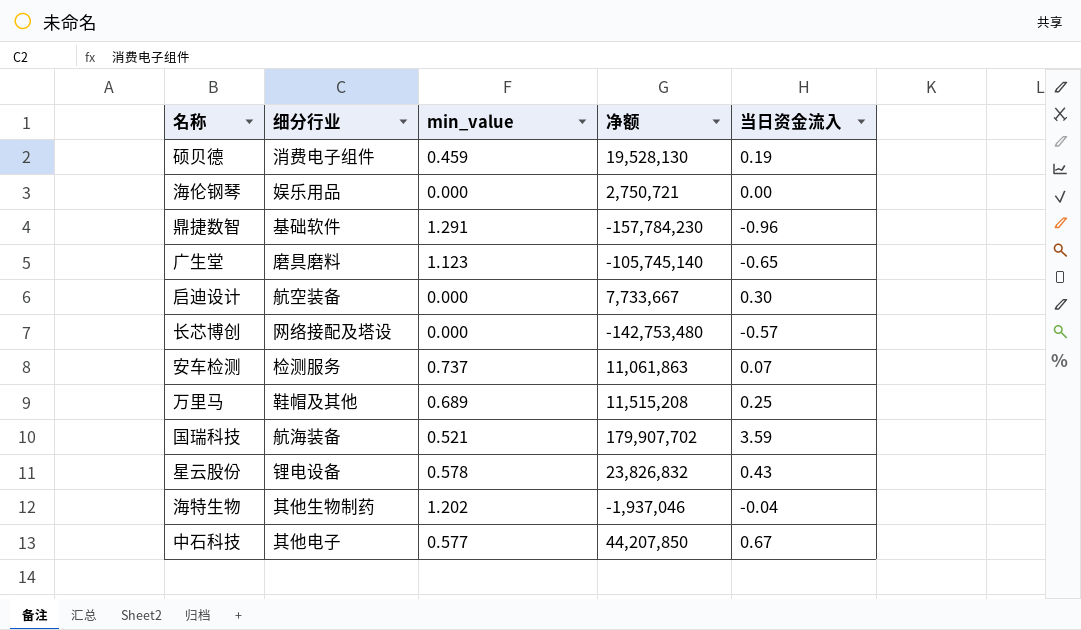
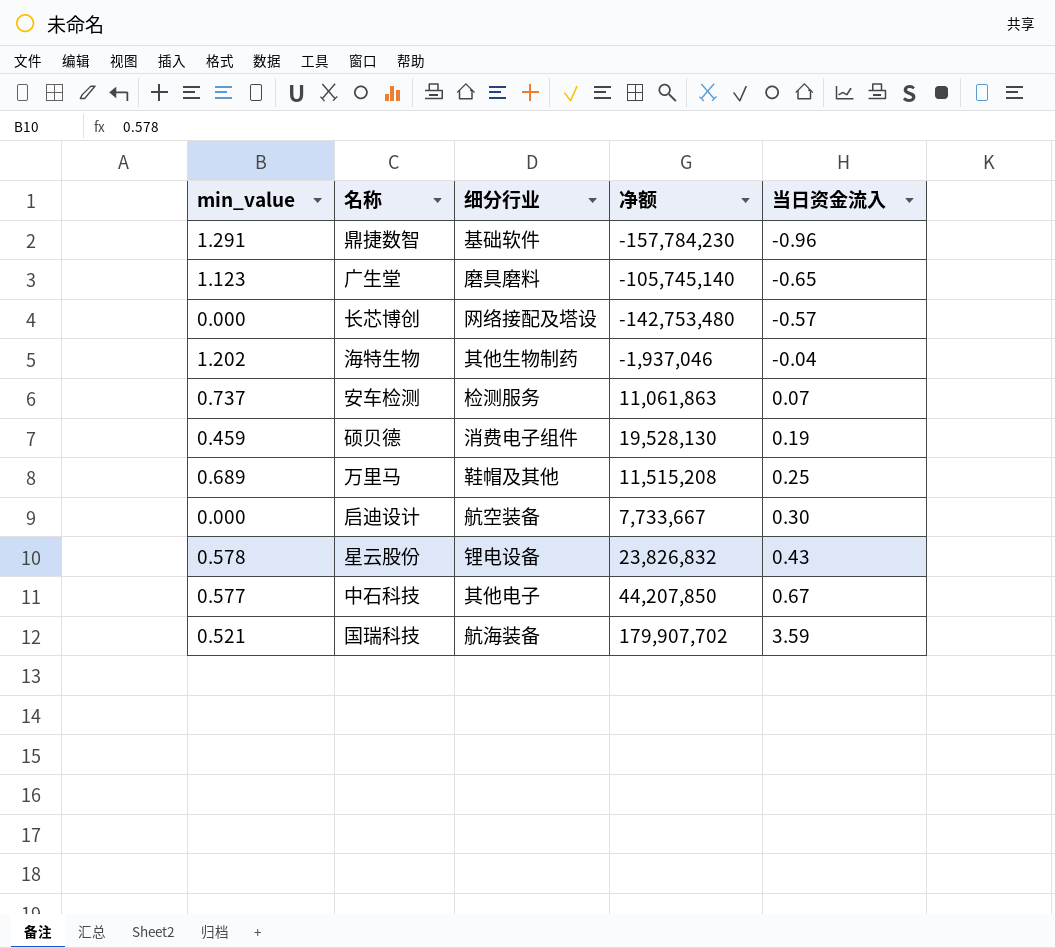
row order: none -> 当日资金流入 ascending
column min_value | position: 3 -> 1
row 海伦钢琴: 娱乐用品 | 0.000 | 2,750,721 | 0.00 -> none

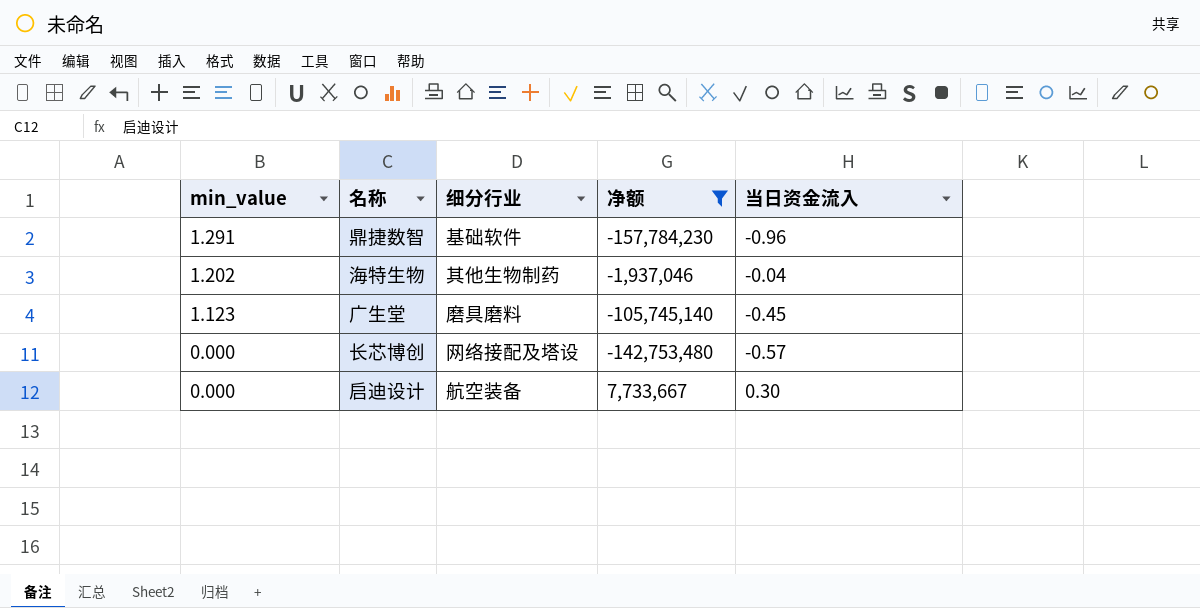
filter: none -> 净额 <= 7,733,667
row order: 当日资金流入 ascending -> min_value descending
广生堂 | 当日资金流入: -0.65 -> -0.45

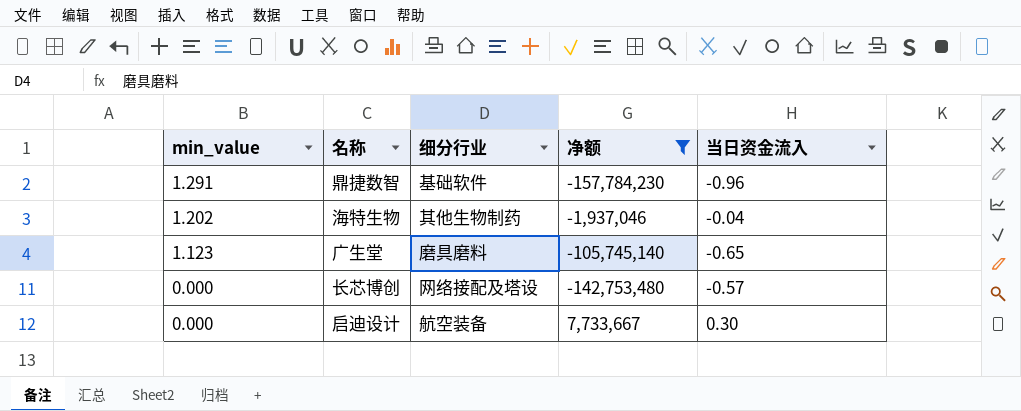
广生堂 | 当日资金流入: -0.45 -> -0.65

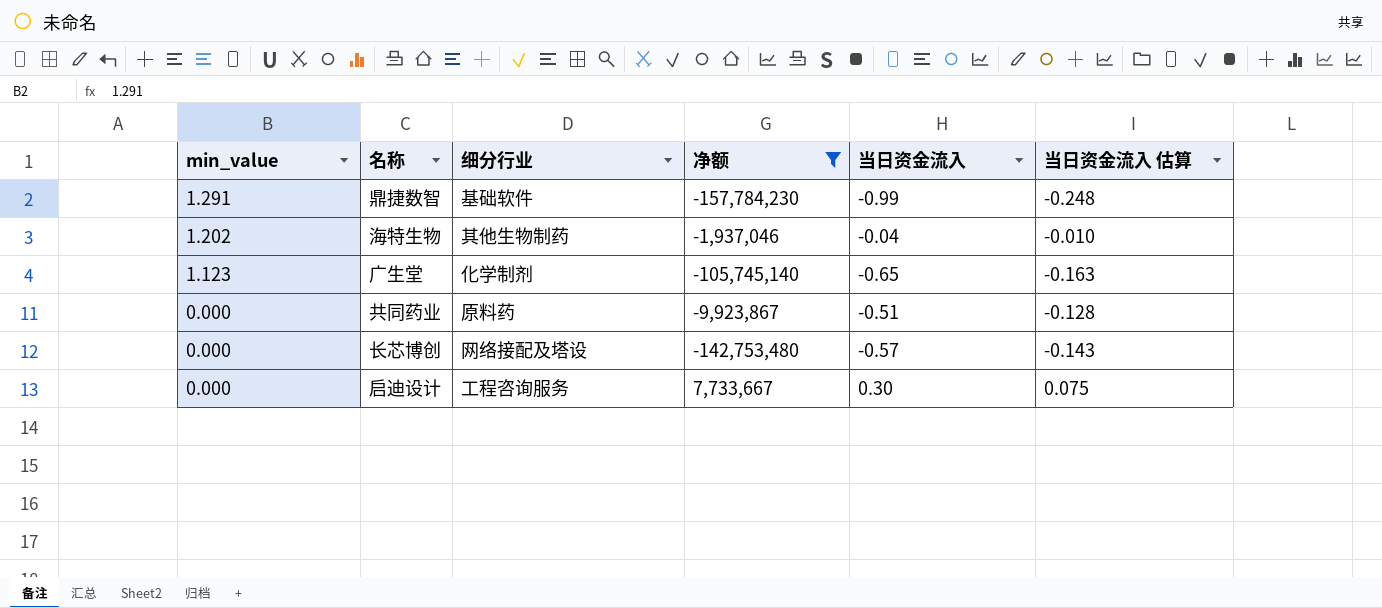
column 当日资金流入 估算 | formula: none -> [当日资金流入] * 0.25
鼎捷数智 | 当日资金流入: -0.96 -> -0.99
广生堂 | 细分行业: 磨具磨料 -> 化学制剂
row 共同药业: none -> 0.000 | 原料药 | -9,923,867 | -0.51 | -0.128
启迪设计 | 细分行业: 航空装备 -> 工程咨询服务

